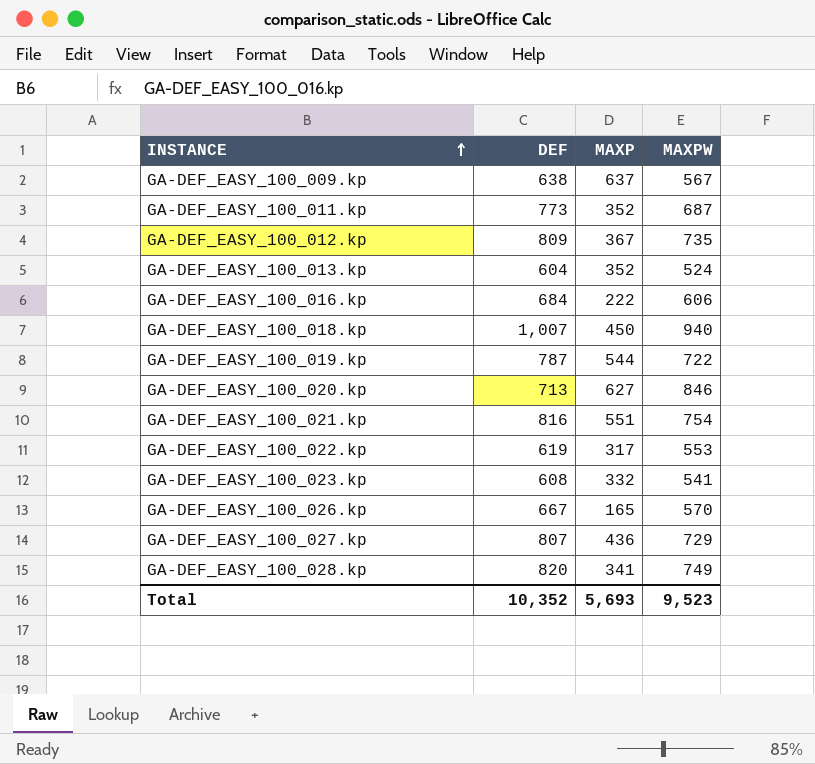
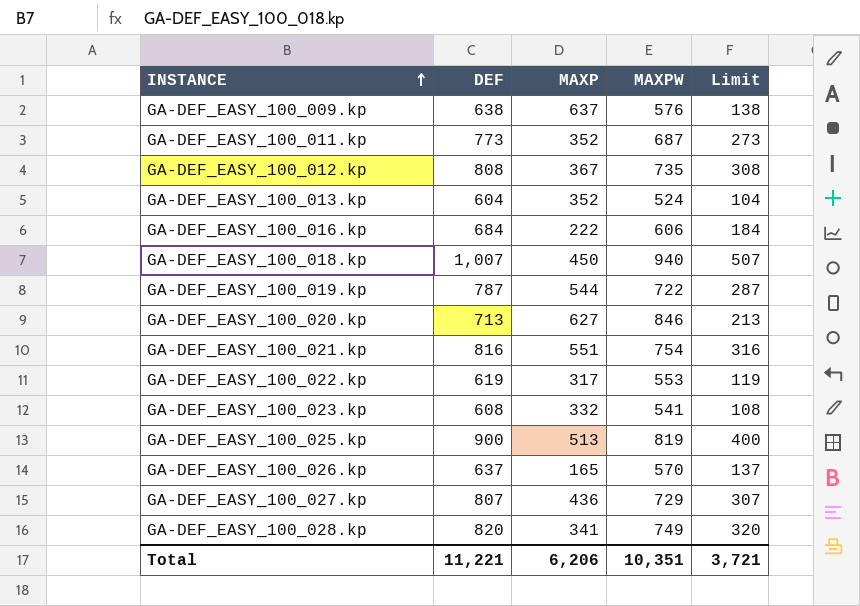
column Limit | formula: none -> [DEF] - 500
GA-DEF_EASY_100_009.kp | MAXPW: 567 -> 576
GA-DEF_EASY_100_012.kp | DEF: 809 -> 808
row GA-DEF_EASY_100_025.kp: none -> 900 | 513 | 819 | 400
GA-DEF_EASY_100_026.kp | DEF: 667 -> 637
Total | DEF: 10,352 -> 11,221
Total | MAXP: 5,693 -> 6,206
Total | MAXPW: 9,523 -> 10,351

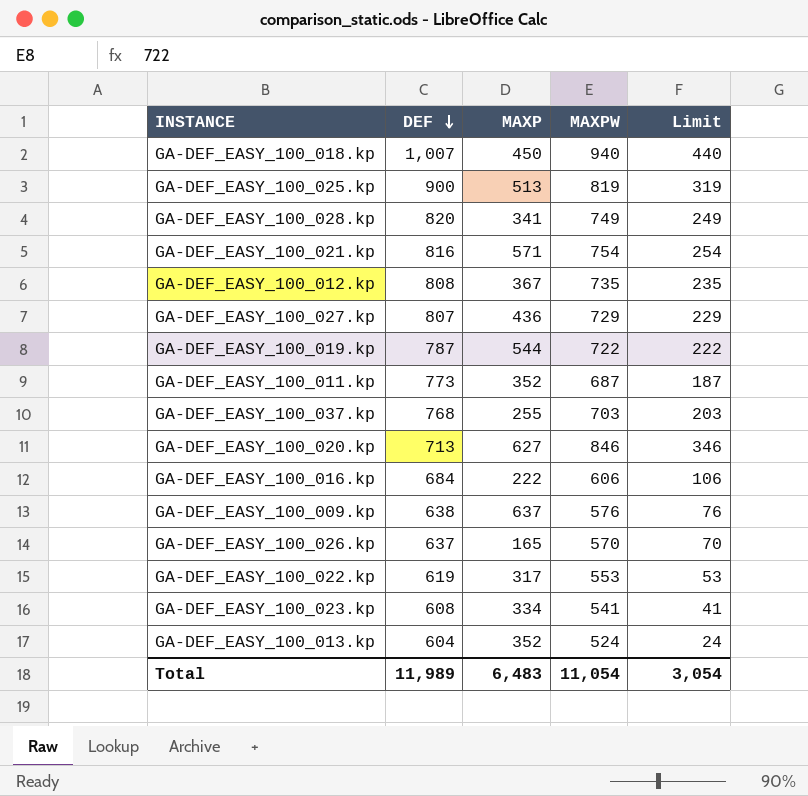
row order: INSTANCE ascending -> DEF descending
column Limit | formula: [DEF] - 500 -> [MAXPW] - 500
GA-DEF_EASY_100_021.kp | MAXP: 551 -> 571
row GA-DEF_EASY_100_037.kp: none -> 768 | 255 | 703 | 203
GA-DEF_EASY_100_023.kp | MAXP: 332 -> 334
Total | DEF: 11,221 -> 11,989
Total | MAXP: 6,206 -> 6,483
Total | MAXPW: 10,351 -> 11,054
Total | Limit: 3,721 -> 3,054

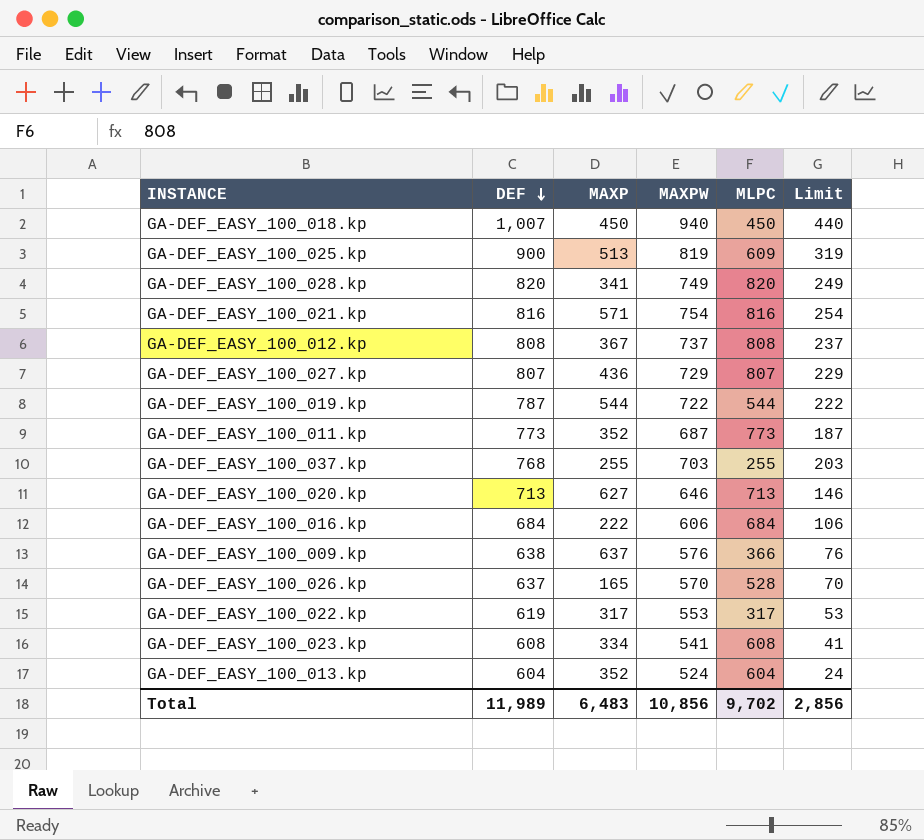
column MLPC | position: none -> 5
GA-DEF_EASY_100_012.kp | MAXPW: 735 -> 737
GA-DEF_EASY_100_012.kp | Limit: 235 -> 237
GA-DEF_EASY_100_020.kp | MAXPW: 846 -> 646
GA-DEF_EASY_100_020.kp | Limit: 346 -> 146
Total | MAXPW: 11,054 -> 10,856
Total | Limit: 3,054 -> 2,856

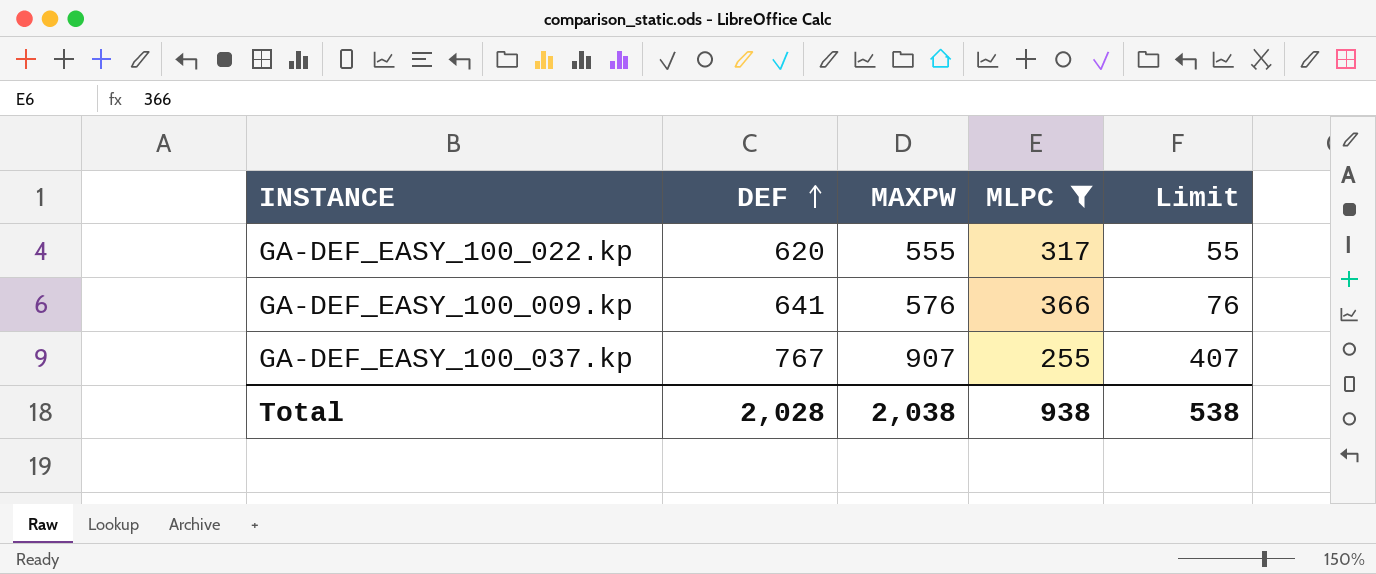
filter: none -> MLPC <= 366
row order: DEF descending -> DEF ascending
column MAXP | position: 3 -> none
GA-DEF_EASY_100_022.kp | DEF: 619 -> 620
GA-DEF_EASY_100_022.kp | MAXPW: 553 -> 555
GA-DEF_EASY_100_022.kp | Limit: 53 -> 55
GA-DEF_EASY_100_009.kp | DEF: 638 -> 641
GA-DEF_EASY_100_037.kp | DEF: 768 -> 767
GA-DEF_EASY_100_037.kp | MAXPW: 703 -> 907
GA-DEF_EASY_100_037.kp | Limit: 203 -> 407
Total | DEF: 11,989 -> 2,028
Total | MAXPW: 10,856 -> 2,038
Total | MLPC: 9,702 -> 938
Total | Limit: 2,856 -> 538

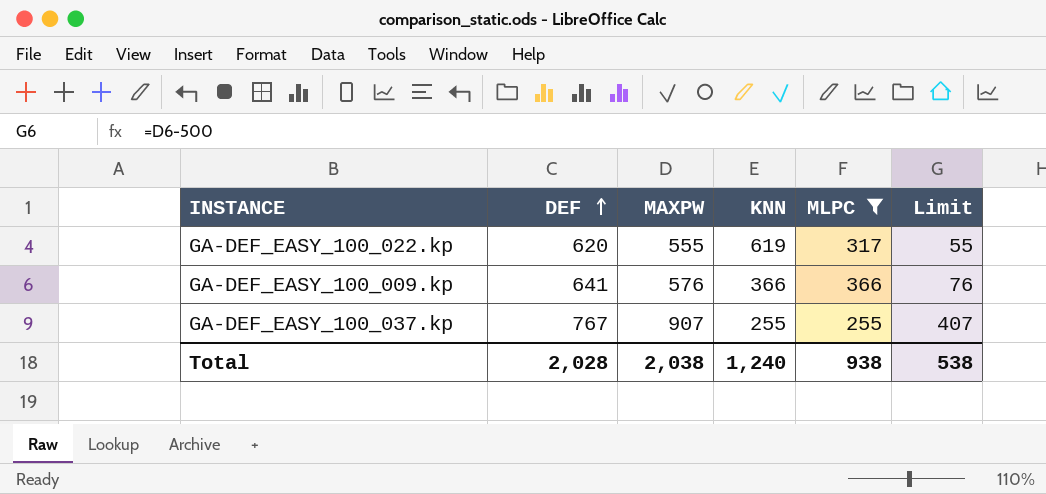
column KNN | position: none -> 4

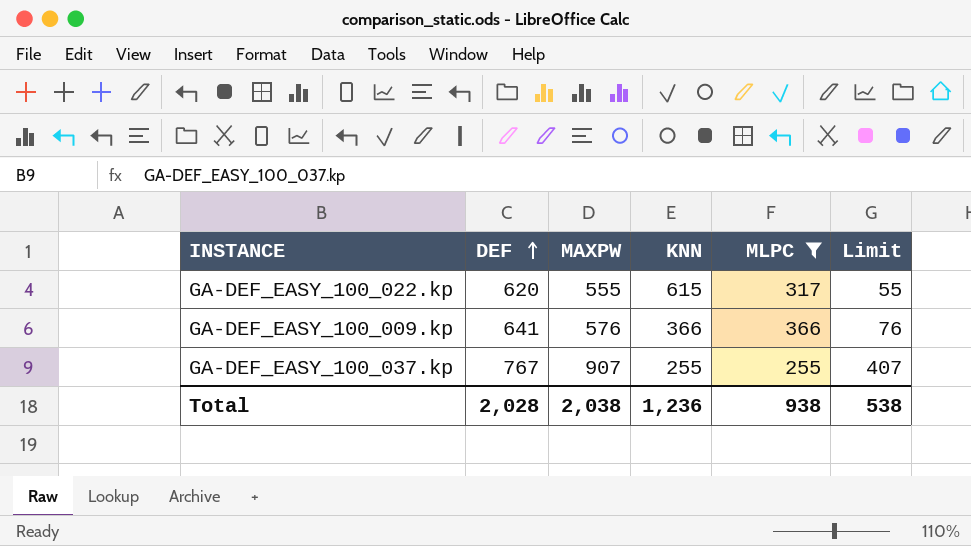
GA-DEF_EASY_100_022.kp | KNN: 619 -> 615
Total | KNN: 1,240 -> 1,236

